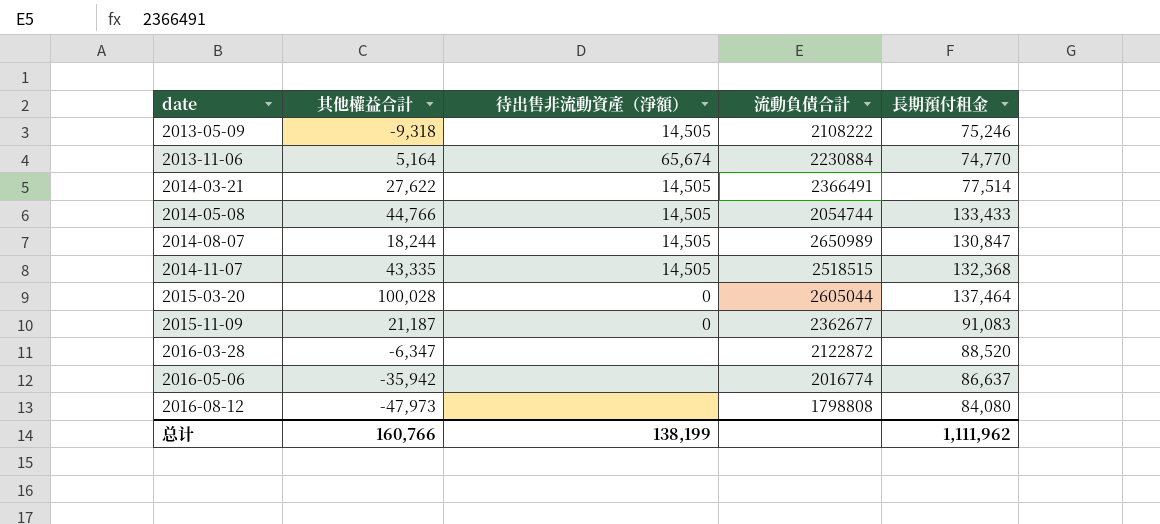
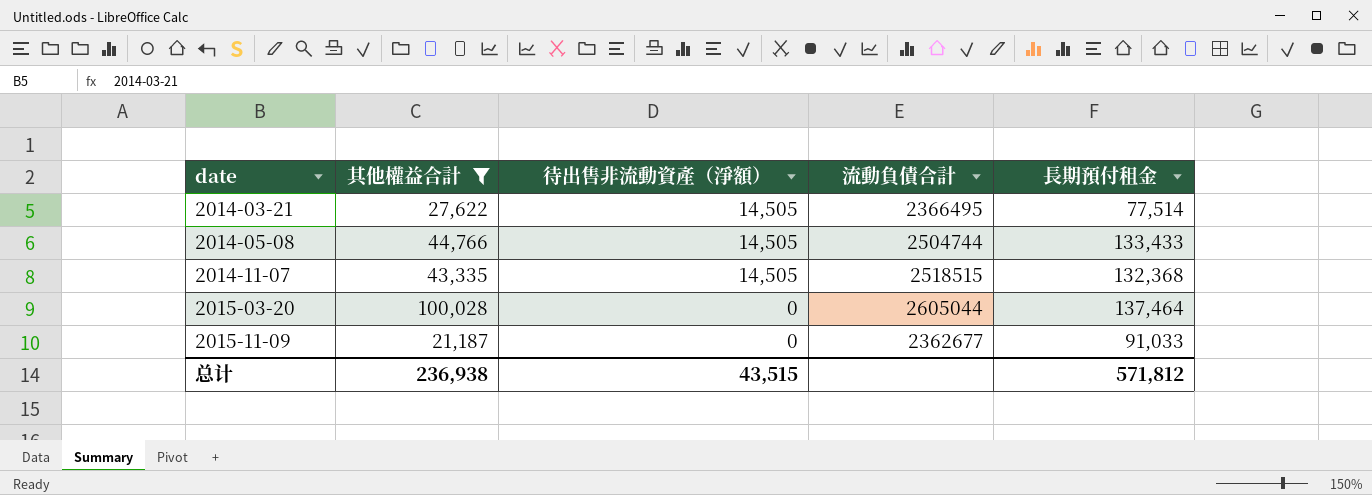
filter: none -> 其他權益合計 >= 21,187
2014-03-21 | 流動負債合計: 2366491 -> 2366495
2014-05-08 | 流動負債合計: 2054744 -> 2504744
2015-11-09 | 長期預付租金: 91,083 -> 91,033
总计 | 其他權益合計: 160,766 -> 236,938
总计 | 待出售非流動資產（淨額）: 138,199 -> 43,515
总计 | 長期預付租金: 1,111,962 -> 571,812

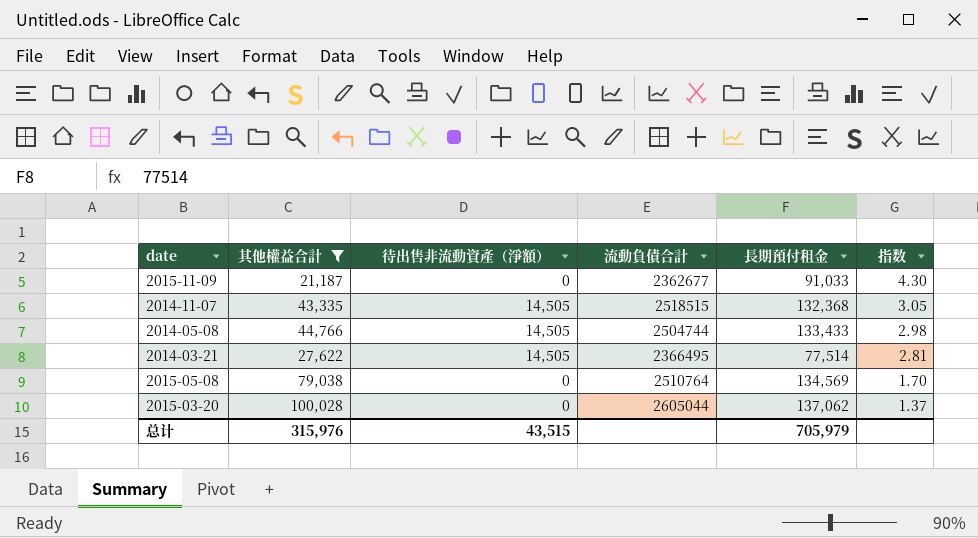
row order: date ascending -> 指数 descending
column 指数 | formula: none -> [長期預付租金] / [其他權益合計]
row 2015-05-08: none -> 79,038 | 0 | 2510764 | 134,569 | 1.70
2015-03-20 | 長期預付租金: 137,464 -> 137,062
总计 | 其他權益合計: 236,938 -> 315,976
总计 | 長期預付租金: 571,812 -> 705,979

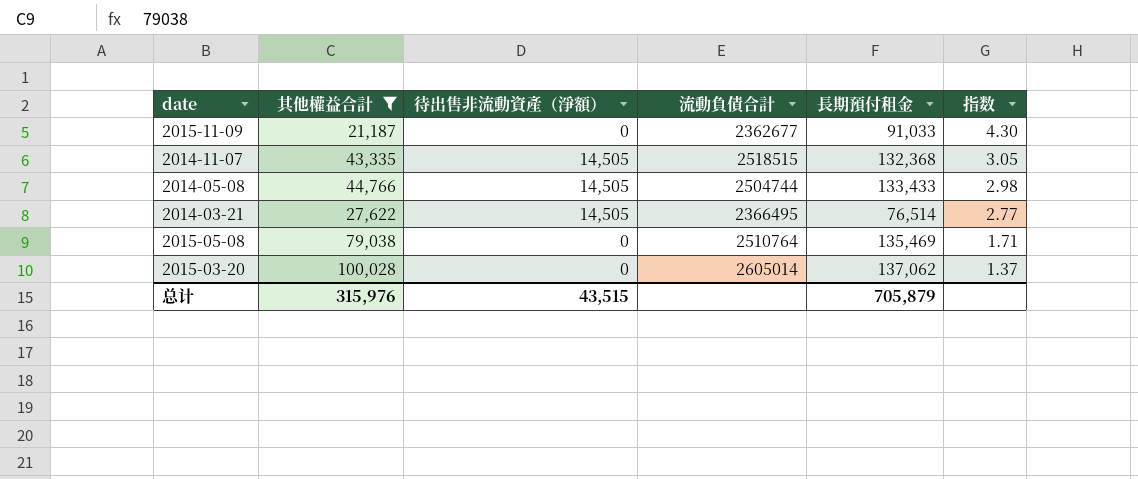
2014-03-21 | 長期預付租金: 77,514 -> 76,514
2014-03-21 | 指数: 2.81 -> 2.77
2015-05-08 | 長期預付租金: 134,569 -> 135,469
2015-05-08 | 指数: 1.70 -> 1.71
2015-03-20 | 流動負債合計: 2605044 -> 2605014
总计 | 長期預付租金: 705,979 -> 705,879

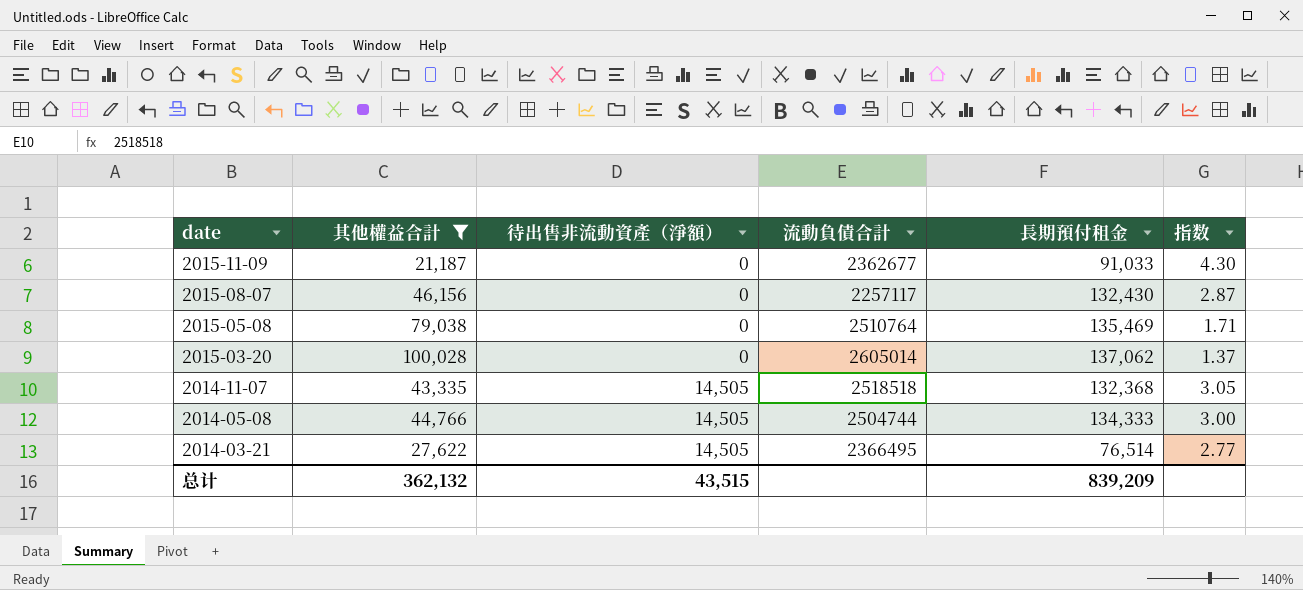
row order: 指数 descending -> date descending
row 2015-08-07: none -> 46,156 | 0 | 2257117 | 132,430 | 2.87
2014-11-07 | 流動負債合計: 2518515 -> 2518518
2014-05-08 | 長期預付租金: 133,433 -> 134,333
2014-05-08 | 指数: 2.98 -> 3.00
总计 | 其他權益合計: 315,976 -> 362,132
总计 | 長期預付租金: 705,879 -> 839,209

